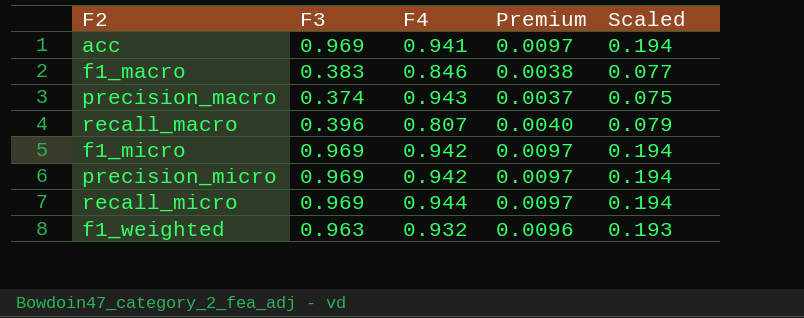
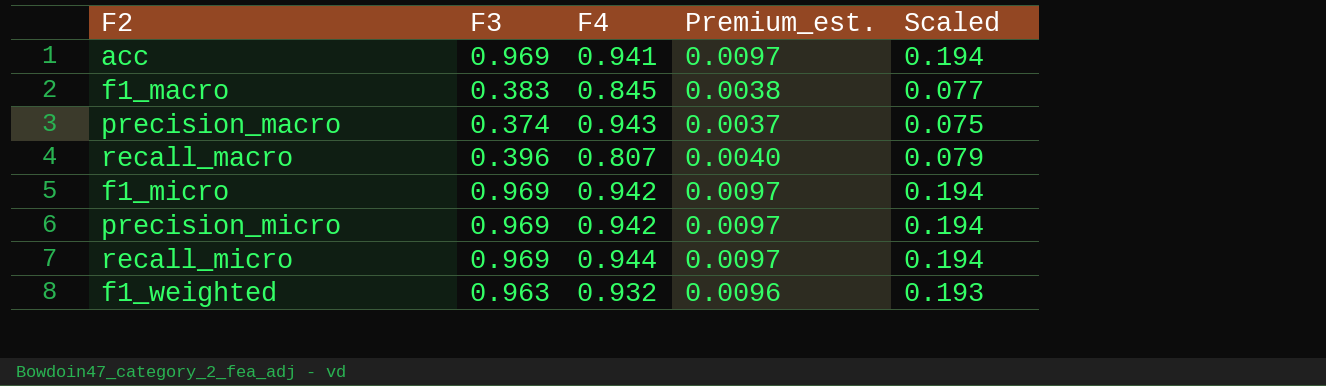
column name: Premium -> Premium_est.
f1_macro | F4: 0.846 -> 0.845

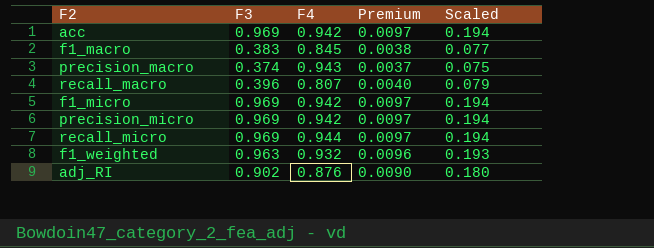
column name: Premium_est. -> Premium
acc | F4: 0.941 -> 0.942
row adj_RI: none -> 0.902 | 0.876 | 0.0090 | 0.180

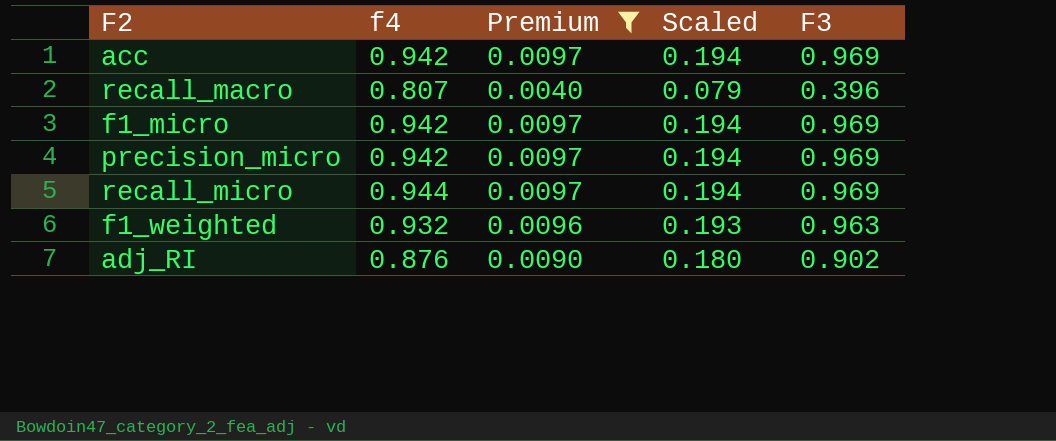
filter: none -> Premium >= 0.0040
column name: F4 -> f4
column F3 | position: 2 -> 5

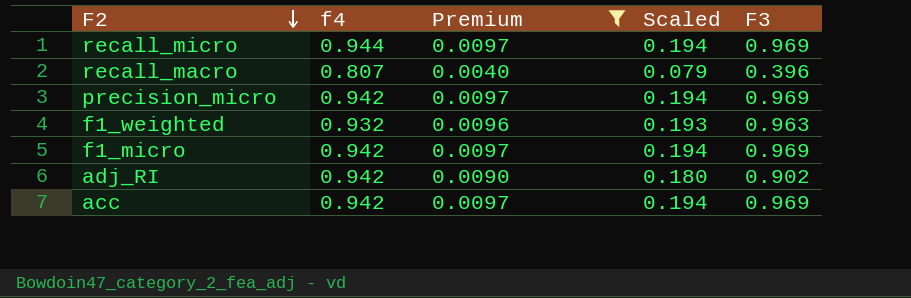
row order: none -> F2 descending
adj_RI | f4: 0.876 -> 0.942

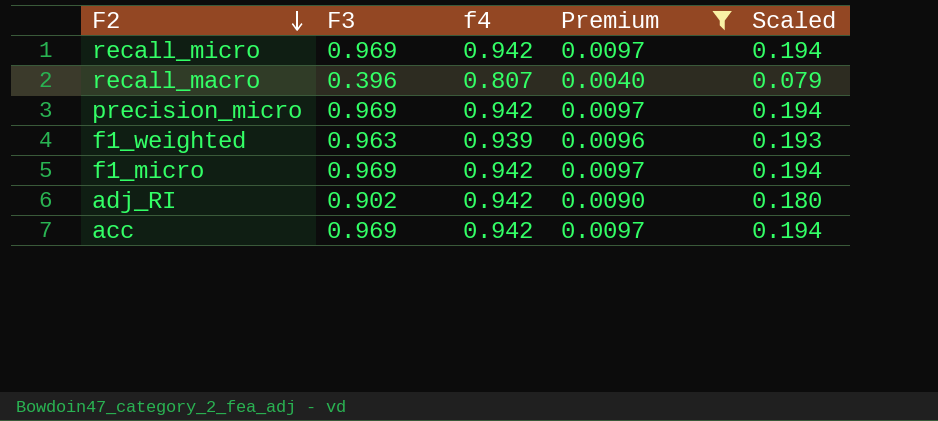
column F3 | position: 5 -> 2
recall_micro | f4: 0.944 -> 0.942
f1_weighted | f4: 0.932 -> 0.939

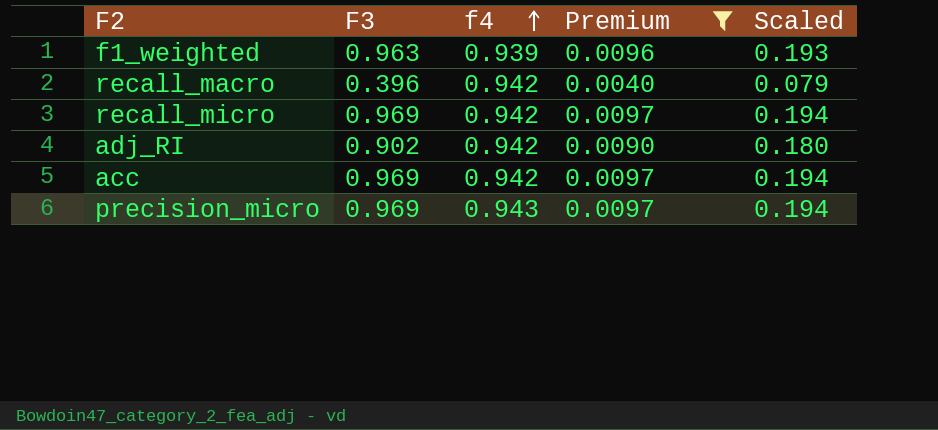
row order: F2 descending -> f4 ascending
row f1_micro: 0.969 | 0.942 | 0.0097 | 0.194 -> none
recall_macro | f4: 0.807 -> 0.942
precision_micro | f4: 0.942 -> 0.943

